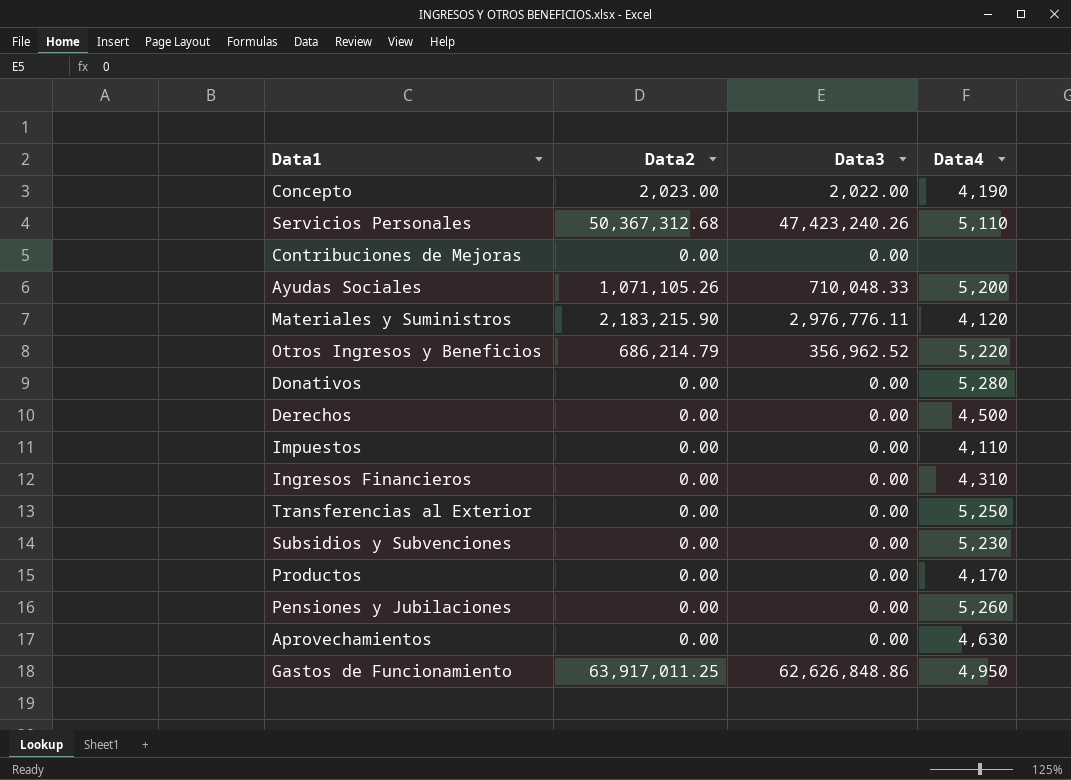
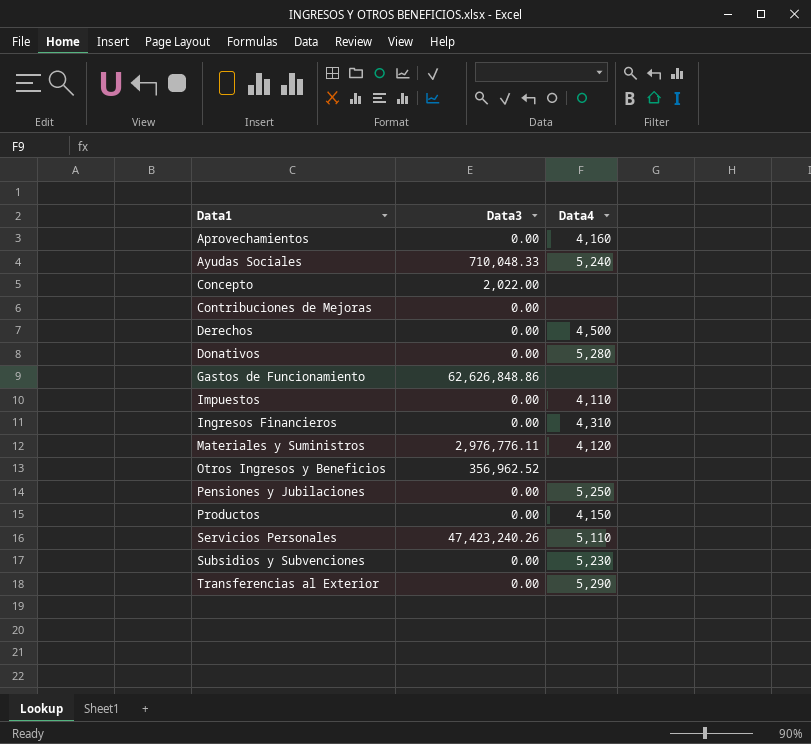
row order: none -> Data1 ascending
column Data2 | position: 2 -> none
Aprovechamientos | Data4: 4,630 -> 4,160
Ayudas Sociales | Data4: 5,200 -> 5,240
Concepto | Data4: 4,190 -> none
Gastos de Funcionamiento | Data4: 4,950 -> none
Otros Ingresos y Beneficios | Data4: 5,220 -> none
Pensiones y Jubilaciones | Data4: 5,260 -> 5,250
Productos | Data4: 4,170 -> 4,150
Transferencias al Exterior | Data4: 5,250 -> 5,290

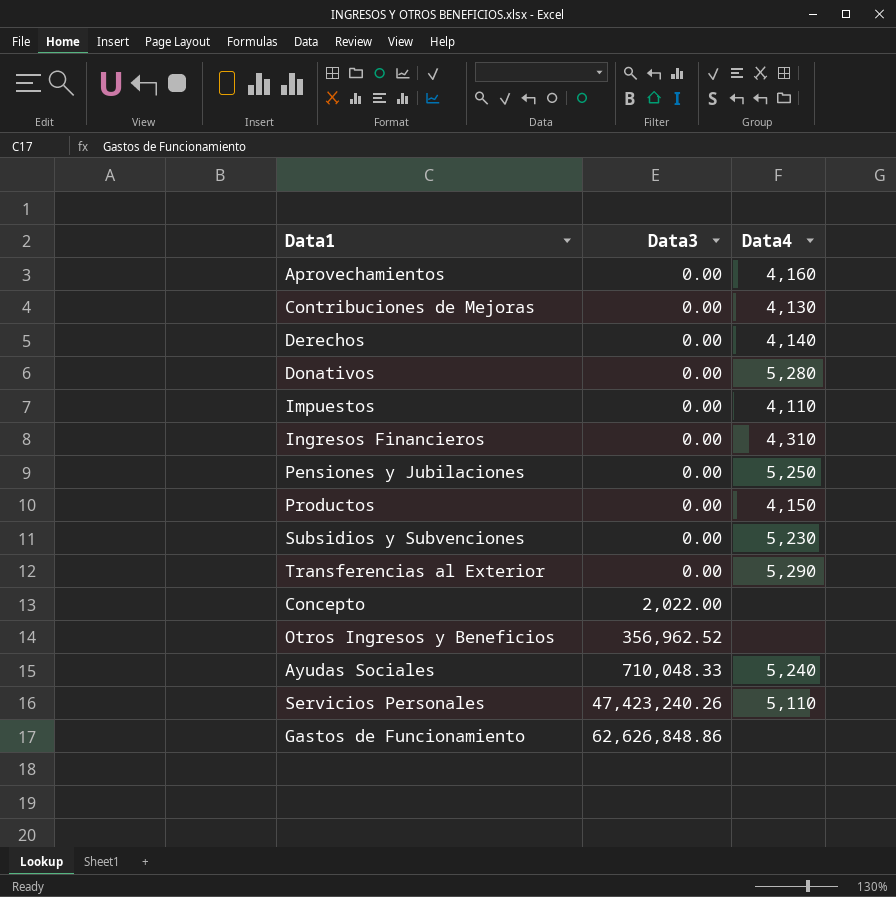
row order: Data1 ascending -> Data3 ascending
row Materiales y Suministros: 2,976,776.11 | 4,120 -> none
Contribuciones de Mejoras | Data4: none -> 4,130
Derechos | Data4: 4,500 -> 4,140

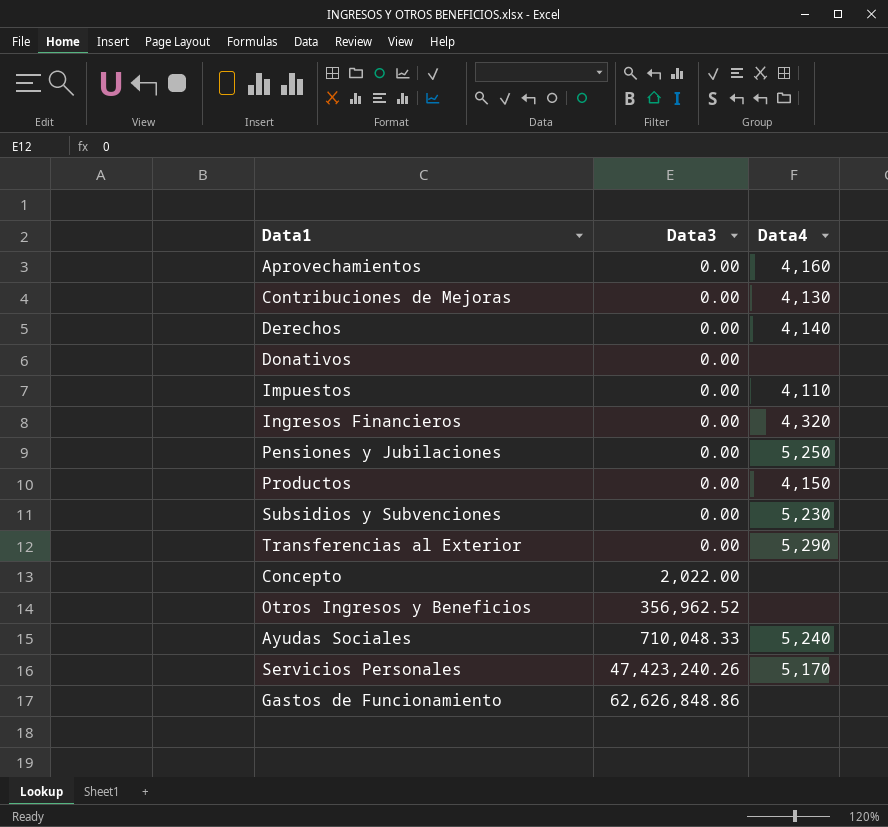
Donativos | Data4: 5,280 -> none
Ingresos Financieros | Data4: 4,310 -> 4,320
Servicios Personales | Data4: 5,110 -> 5,170

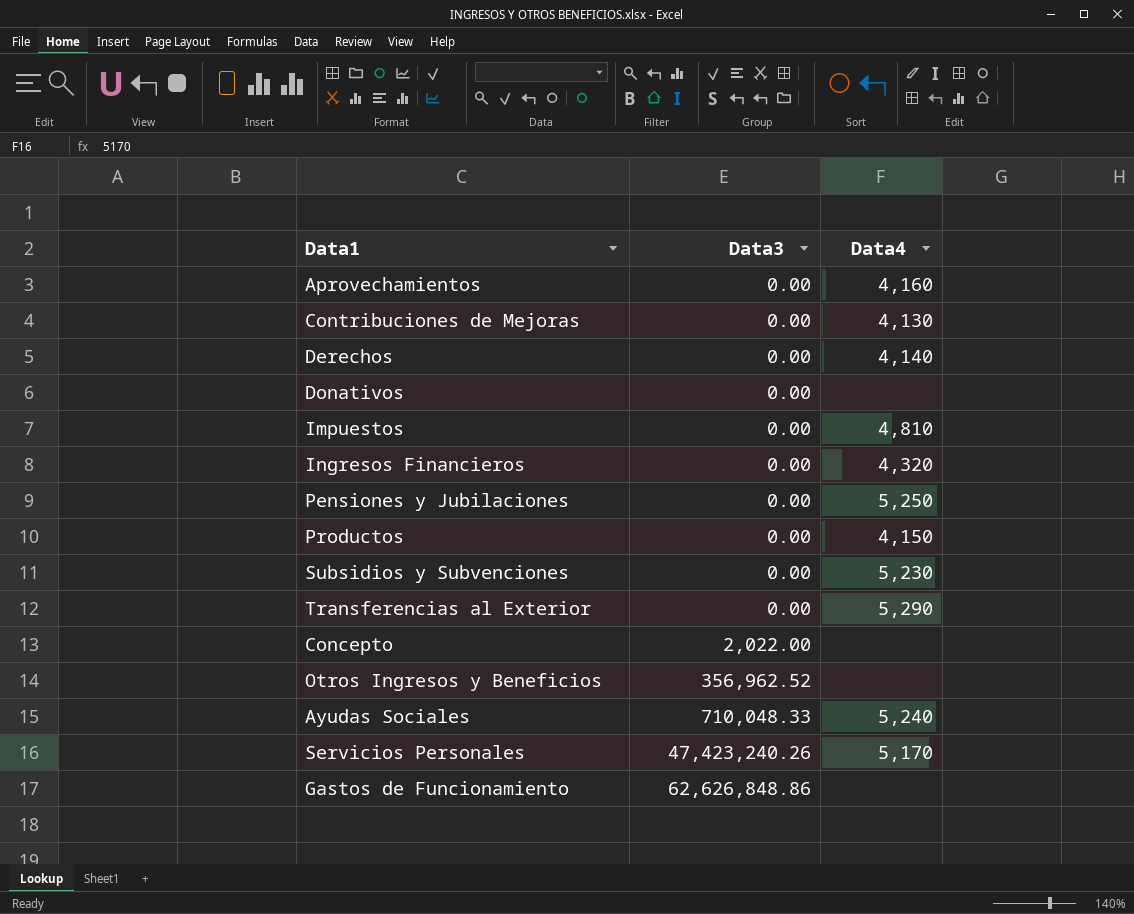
Impuestos | Data4: 4,110 -> 4,810

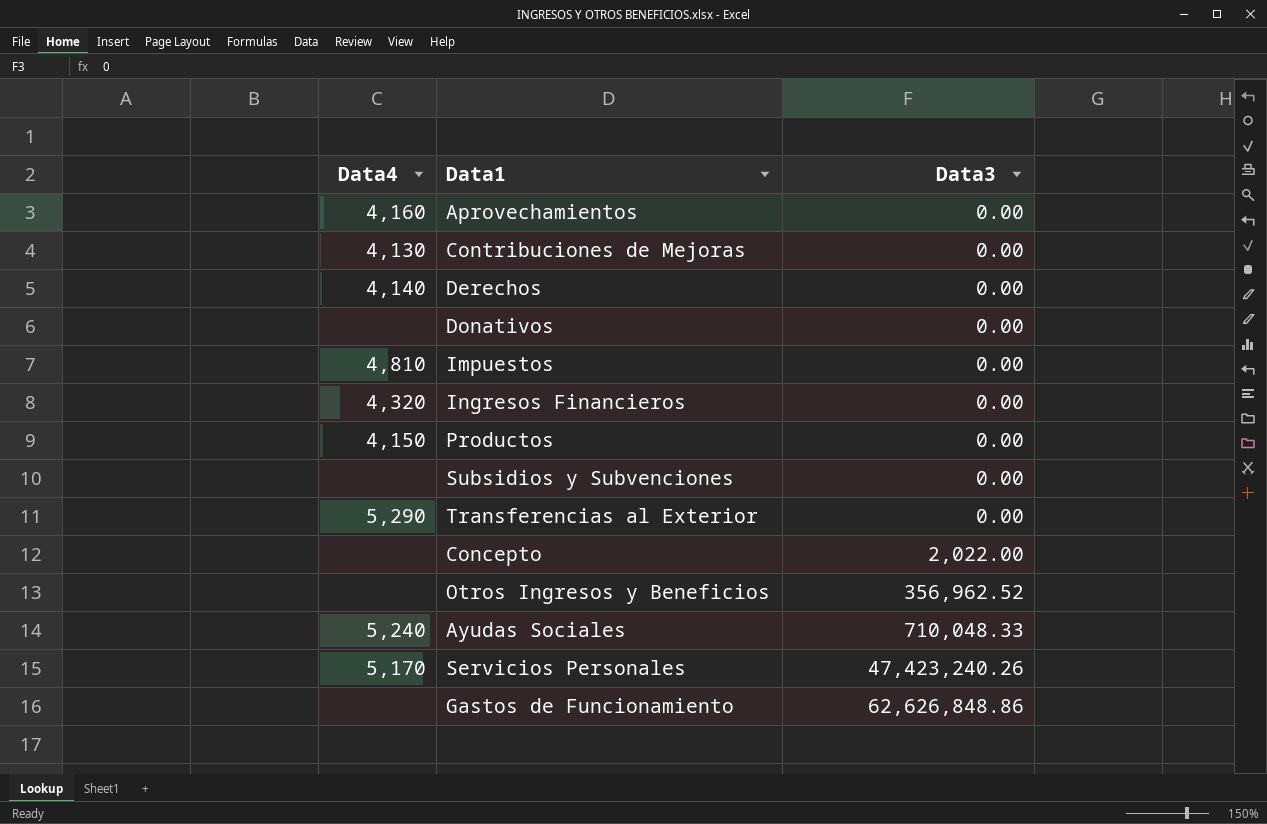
column Data4 | position: 3 -> 1
row Pensiones y Jubilaciones: 0.00 | 5,250 -> none
Subsidios y Subvenciones | Data4: 5,230 -> none

